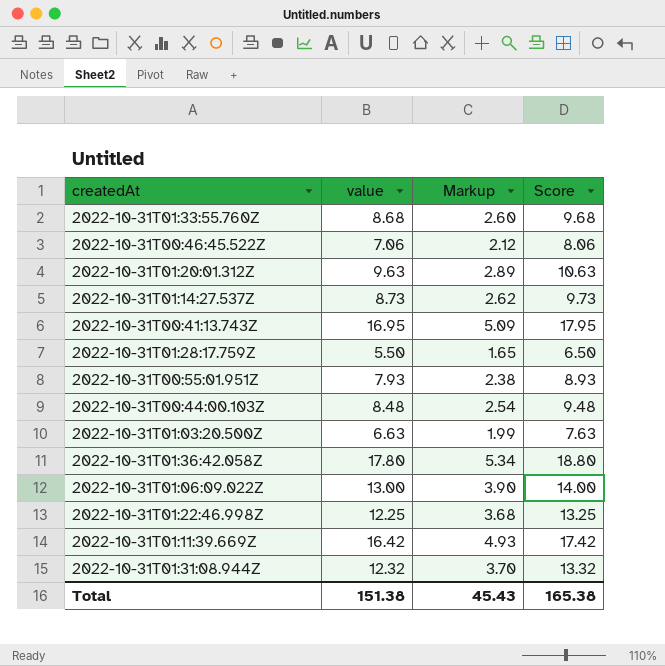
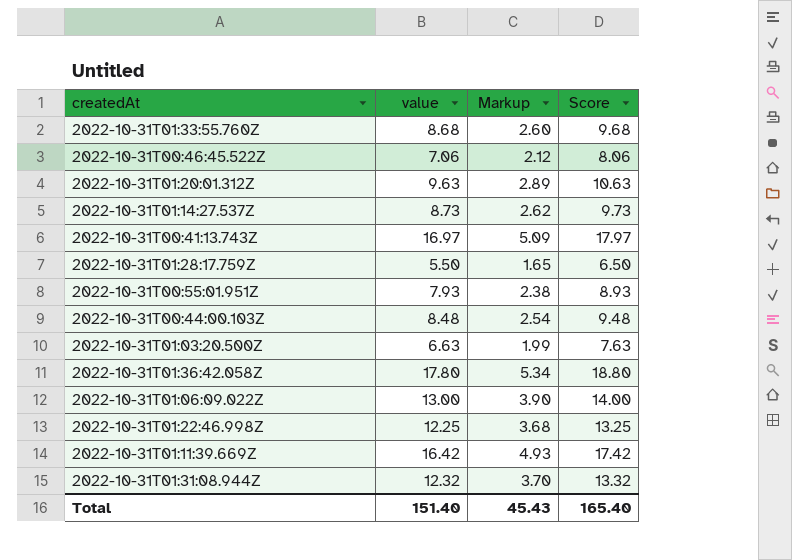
2022-10-31T00:41:13.743Z | value: 16.95 -> 16.97
2022-10-31T00:41:13.743Z | Score: 17.95 -> 17.97
Total | value: 151.38 -> 151.40
Total | Score: 165.38 -> 165.40

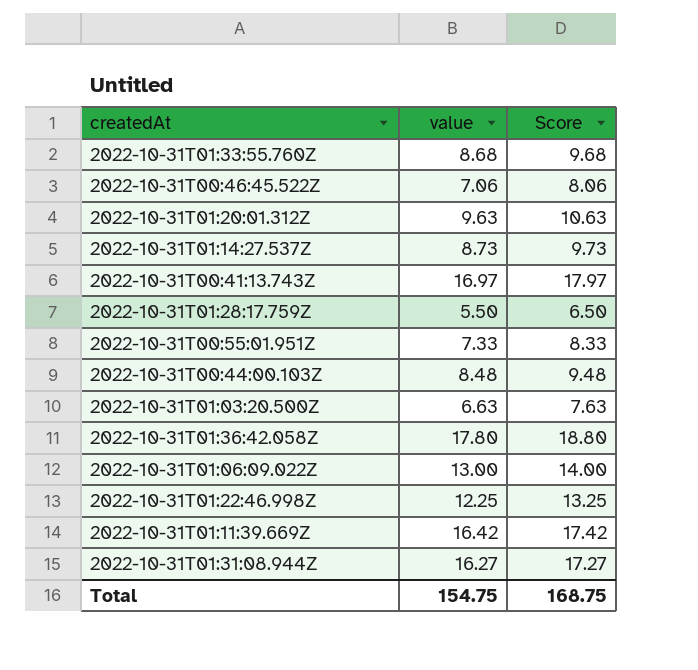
column Markup | formula: [value] * 0.3 -> none
2022-10-31T00:55:01.951Z | value: 7.93 -> 7.33
2022-10-31T00:55:01.951Z | Score: 8.93 -> 8.33
2022-10-31T01:31:08.944Z | value: 12.32 -> 16.27
2022-10-31T01:31:08.944Z | Score: 13.32 -> 17.27
Total | value: 151.40 -> 154.75
Total | Score: 165.40 -> 168.75

